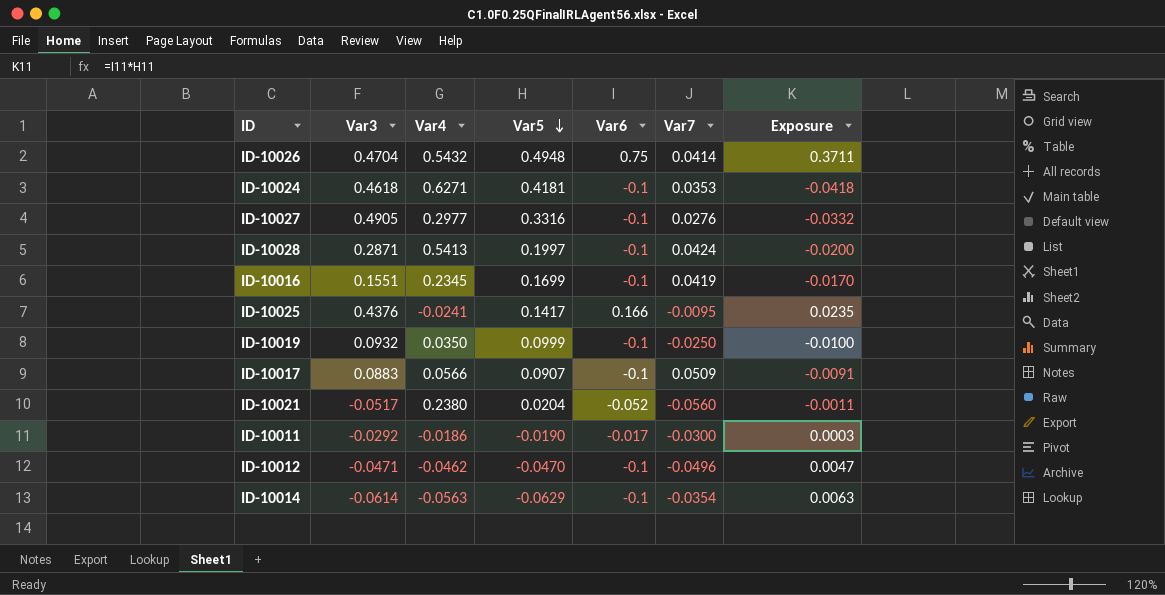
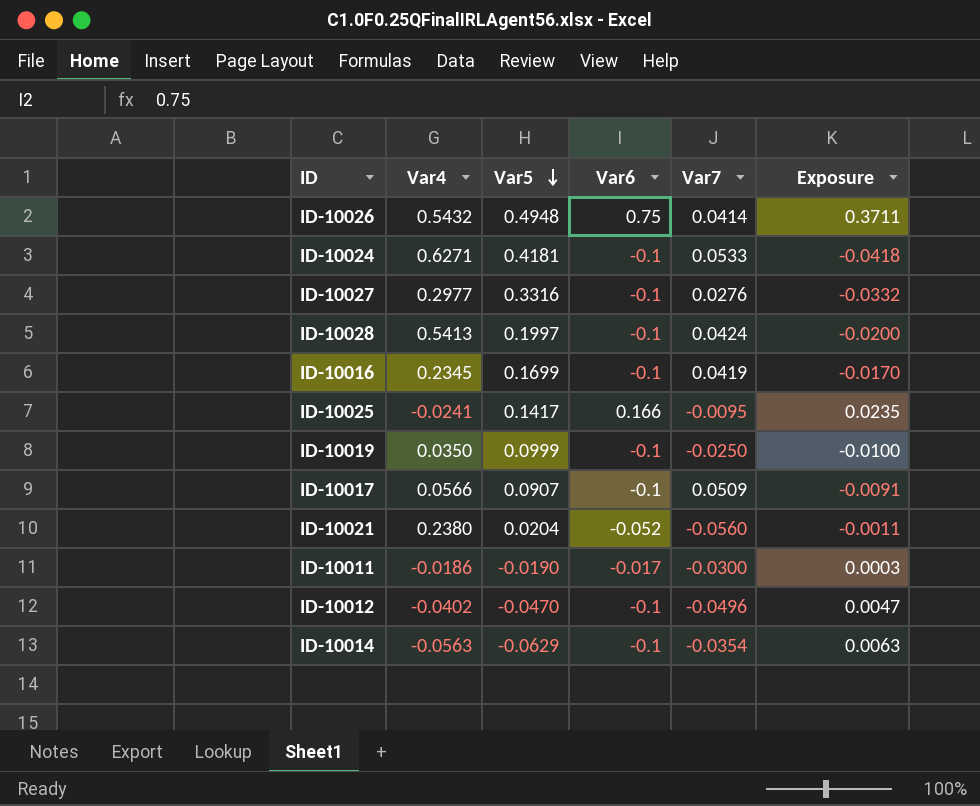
column Var3 | position: 2 -> none
ID-10024 | Var7: 0.0353 -> 0.0533
ID-10012 | Var4: -0.0462 -> -0.0402

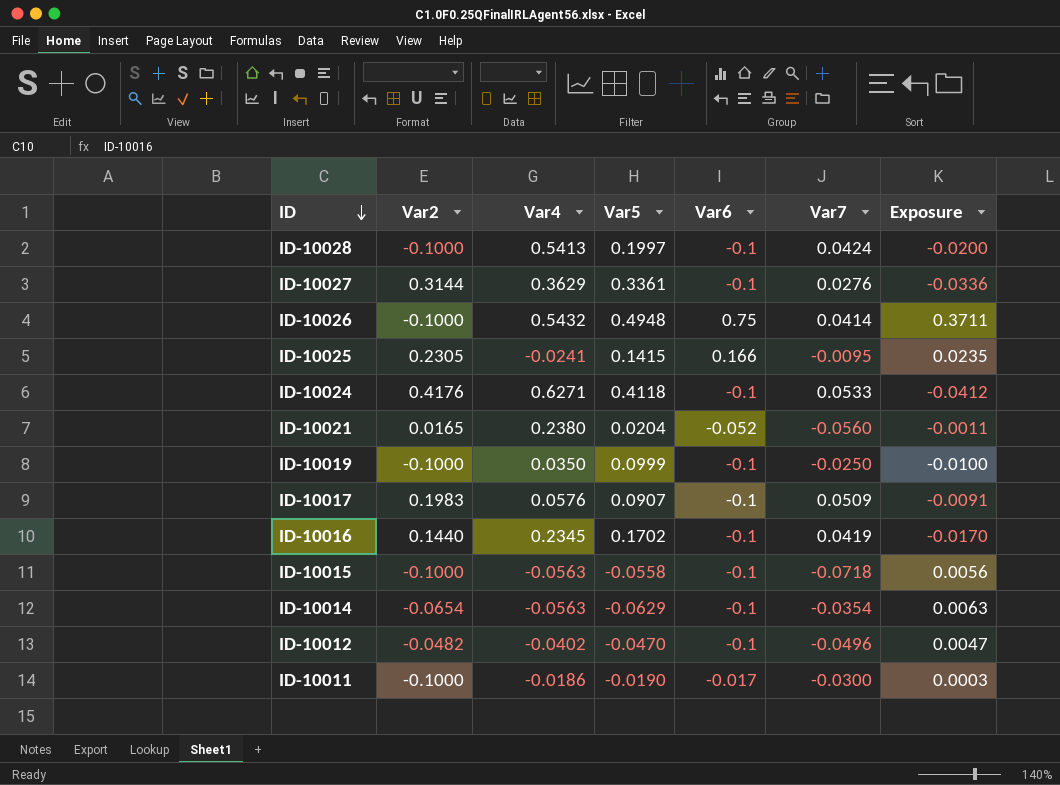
row order: Var5 descending -> ID descending
column Var2 | position: none -> 2
ID-10027 | Var4: 0.2977 -> 0.3629
ID-10027 | Var5: 0.3316 -> 0.3361
ID-10027 | Exposure: -0.0332 -> -0.0336
ID-10025 | Var5: 0.1417 -> 0.1415
ID-10024 | Var5: 0.4181 -> 0.4118
ID-10024 | Exposure: -0.0418 -> -0.0412
ID-10017 | Var4: 0.0566 -> 0.0576
ID-10016 | Var5: 0.1699 -> 0.1702
row ID-10015: none -> -0.1000 | -0.0563 | -0.0558 | -0.1 | -0.0718 | 0.0056

